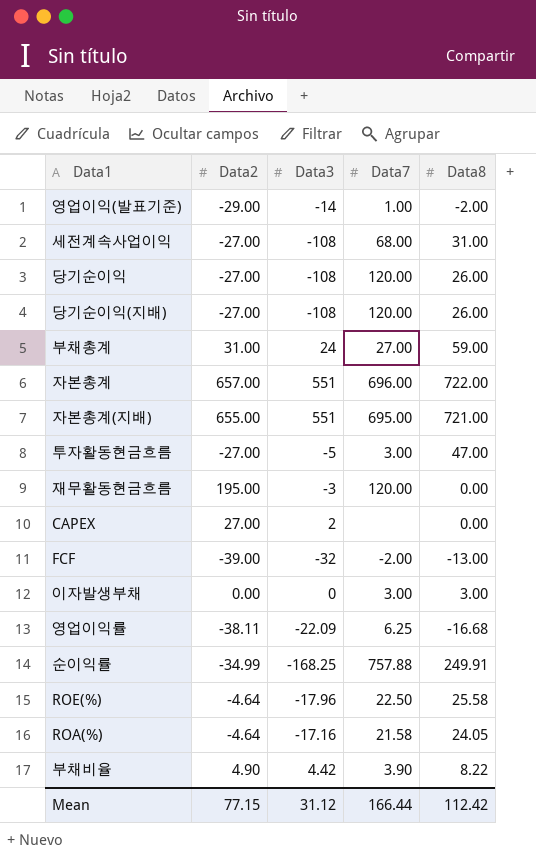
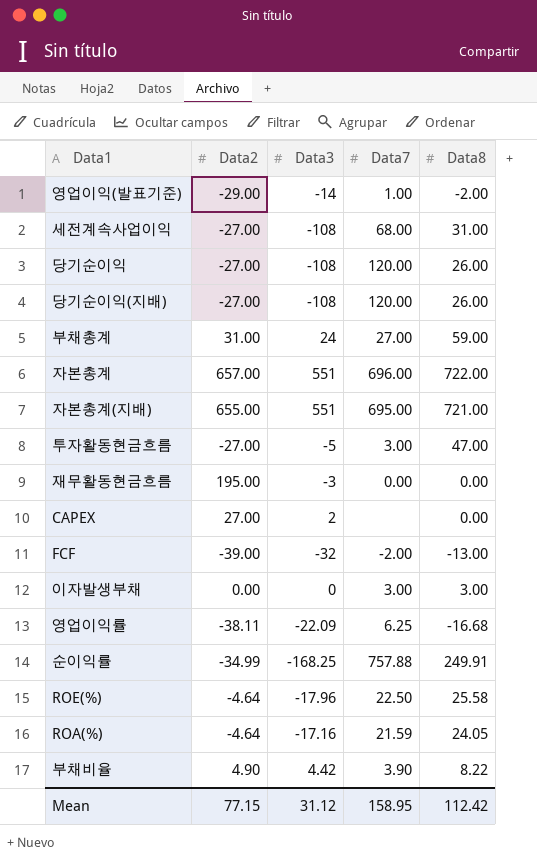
재무활동현금흐름 | Data7: 120.00 -> 0.00
ROA(%) | Data7: 21.58 -> 21.59
Mean | Data7: 166.44 -> 158.95

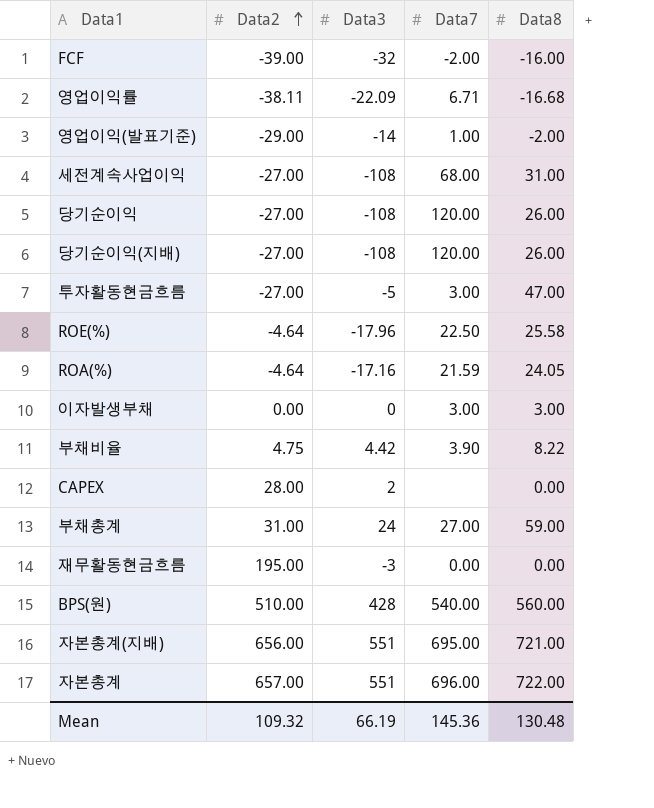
row order: none -> Data2 ascending
row 순이익률: -34.99 | -168.25 | 757.88 | 249.91 -> none
FCF | Data8: -13.00 -> -16.00
영업이익률 | Data7: 6.25 -> 6.71
부채비율 | Data2: 4.90 -> 4.75
CAPEX | Data2: 27.00 -> 28.00
row BPS(원): none -> 510.00 | 428 | 540.00 | 560.00
자본총계(지배) | Data2: 655.00 -> 656.00
Mean | Data2: 77.15 -> 109.32
Mean | Data3: 31.12 -> 66.19
Mean | Data7: 158.95 -> 145.36
Mean | Data8: 112.42 -> 130.48

